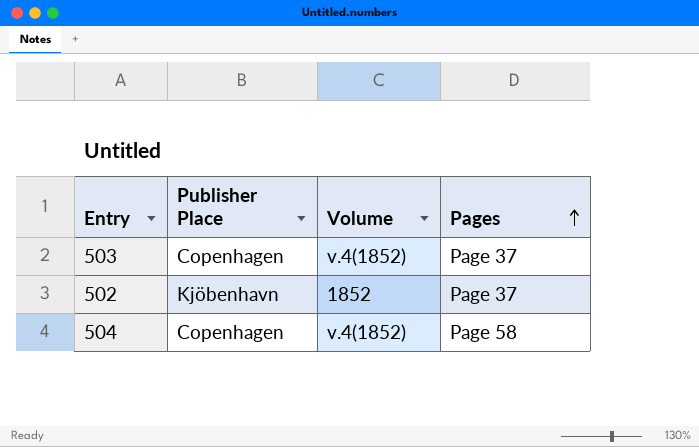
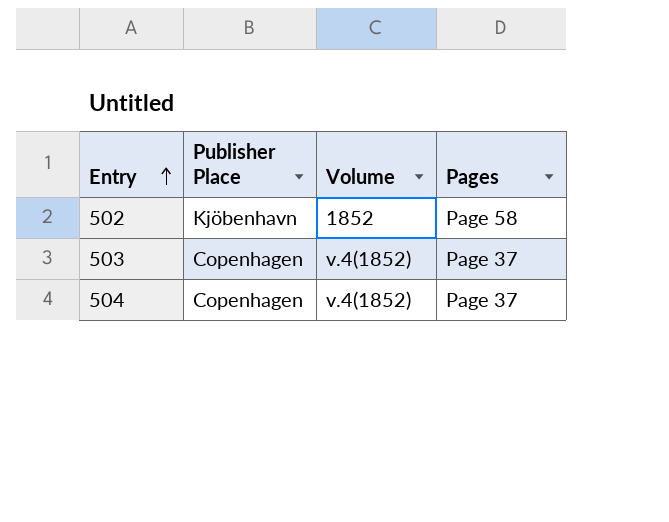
row order: Pages ascending -> Entry ascending
502 | Pages: Page 37 -> Page 58
504 | Pages: Page 58 -> Page 37

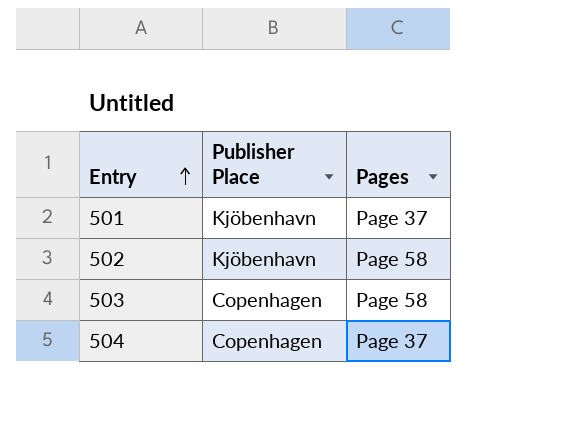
column Volume | position: 3 -> none
row 501: none -> Kjöbenhavn | Page 37
503 | Pages: Page 37 -> Page 58

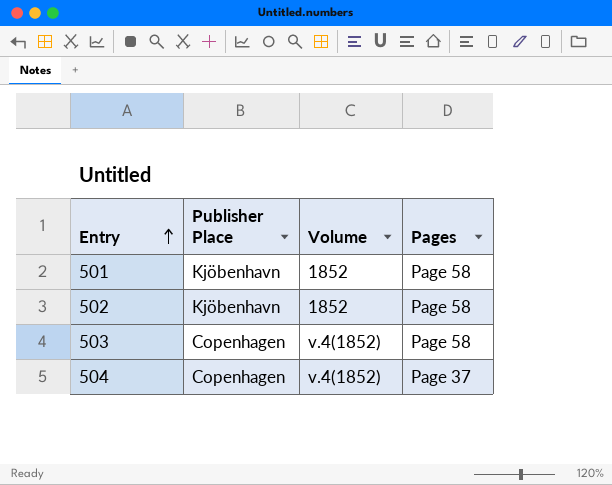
column Volume | position: none -> 3
501 | Pages: Page 37 -> Page 58

